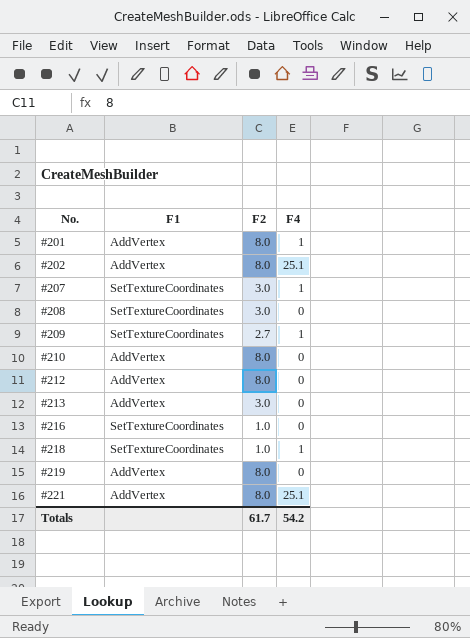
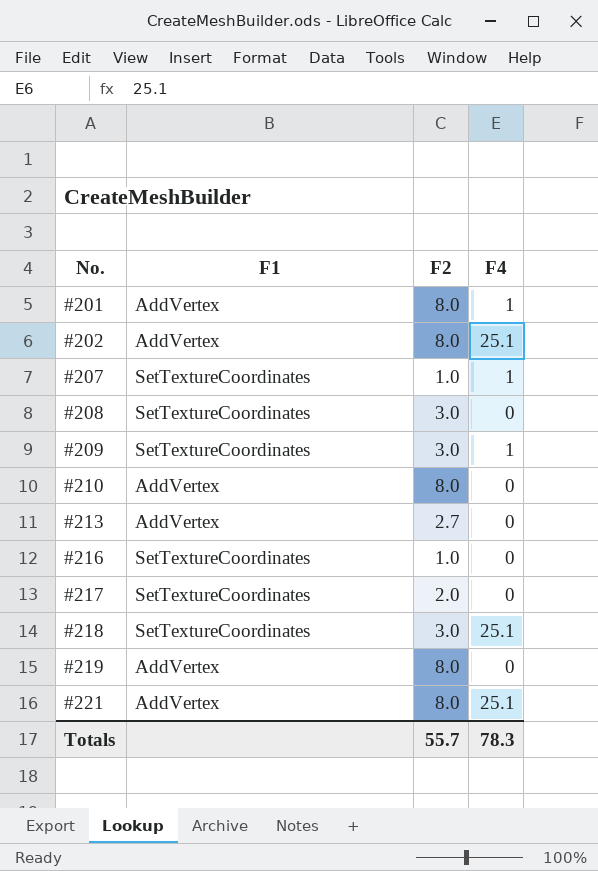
row #212: AddVertex | 8.0 | 0 -> none
#207 | F2: 3.0 -> 1.0
#209 | F2: 2.7 -> 3.0
#213 | F2: 3.0 -> 2.7
row #217: none -> SetTextureCoordinates | 2.0 | 0
#218 | F2: 1.0 -> 3.0
#218 | F4: 1 -> 25.1
Totals | F2: 61.7 -> 55.7
Totals | F4: 54.2 -> 78.3

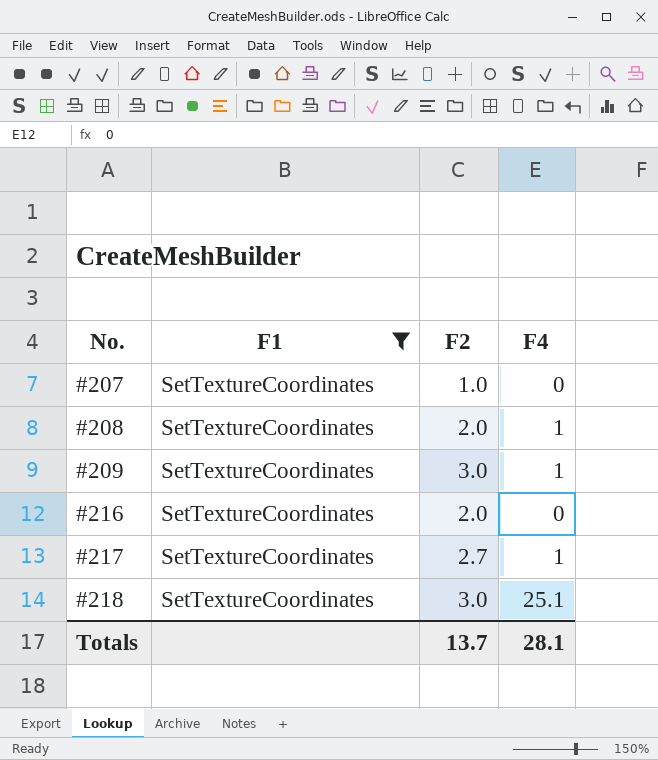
filter: none -> F1 = SetTextureCoordinates
#207 | F4: 1 -> 0
#208 | F2: 3.0 -> 2.0
#208 | F4: 0 -> 1
#216 | F2: 1.0 -> 2.0
#217 | F2: 2.0 -> 2.7
#217 | F4: 0 -> 1
Totals | F2: 55.7 -> 13.7
Totals | F4: 78.3 -> 28.1

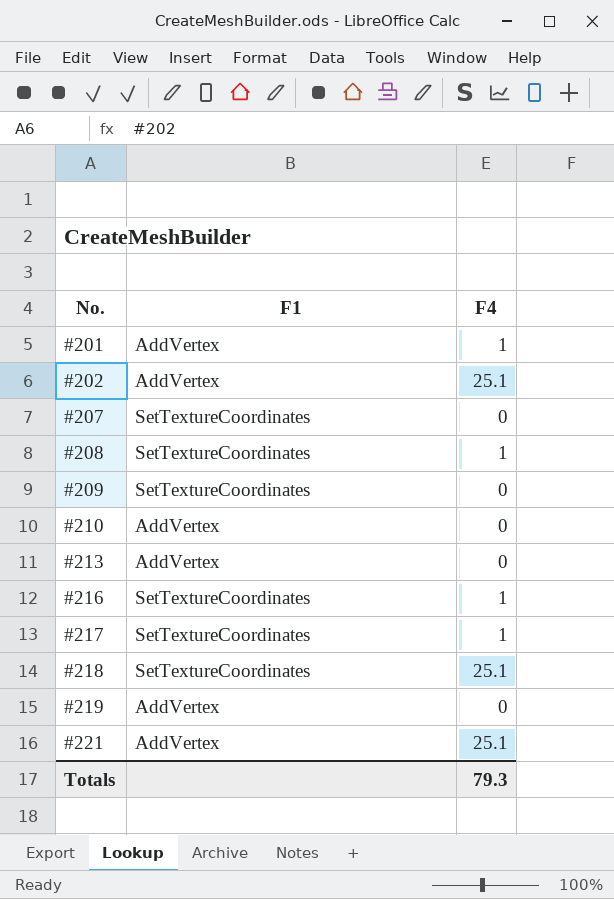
filter: F1 = SetTextureCoordinates -> none
column F2 | position: 3 -> none
#209 | F4: 1 -> 0
#216 | F4: 0 -> 1
Totals | F4: 28.1 -> 79.3

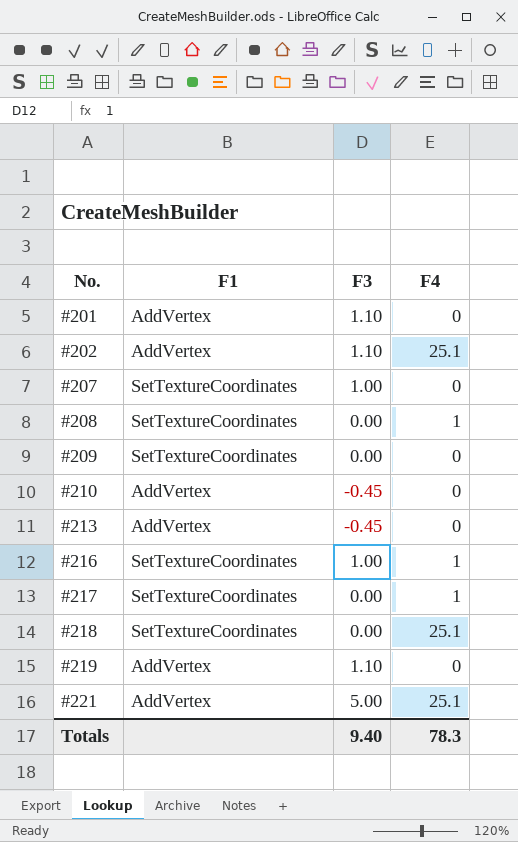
column F3 | position: none -> 3
#201 | F4: 1 -> 0
Totals | F4: 79.3 -> 78.3

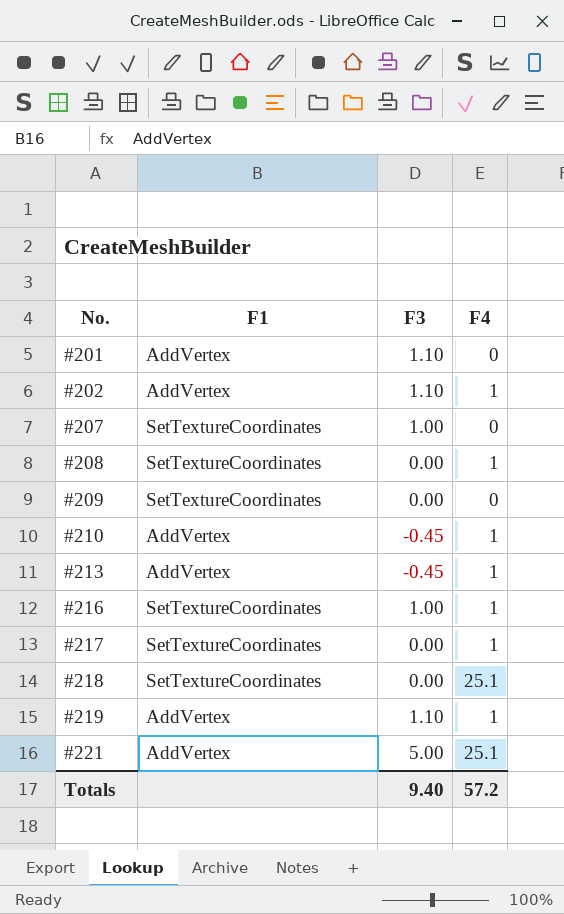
#202 | F4: 25.1 -> 1
#210 | F4: 0 -> 1
#213 | F4: 0 -> 1
#219 | F4: 0 -> 1
Totals | F4: 78.3 -> 57.2

